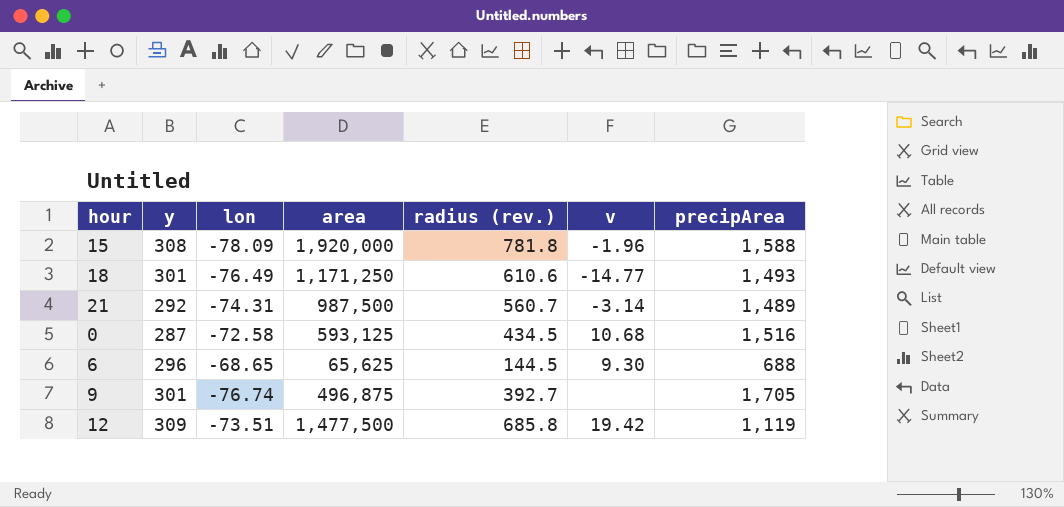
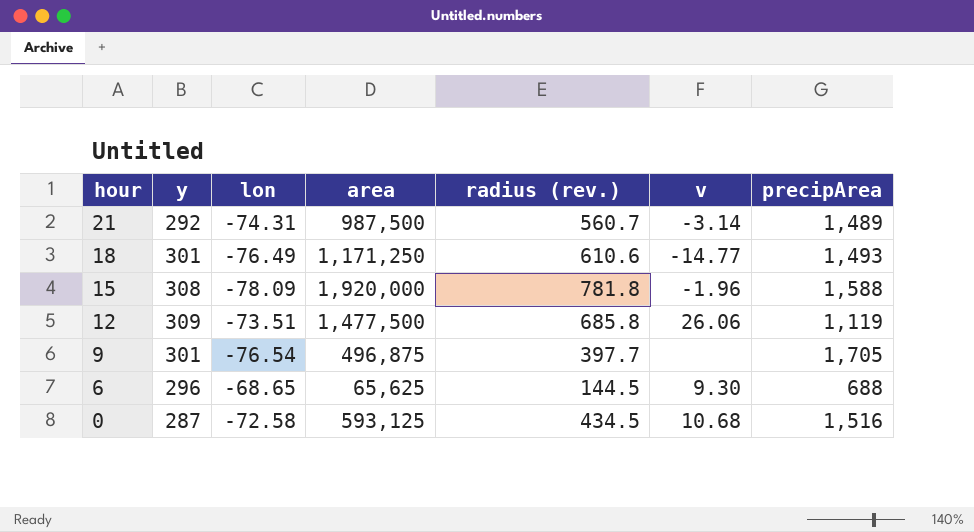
row order: none -> hour descending
12 | v: 19.42 -> 26.06
9 | lon: -76.74 -> -76.54
9 | radius (rev.): 392.7 -> 397.7

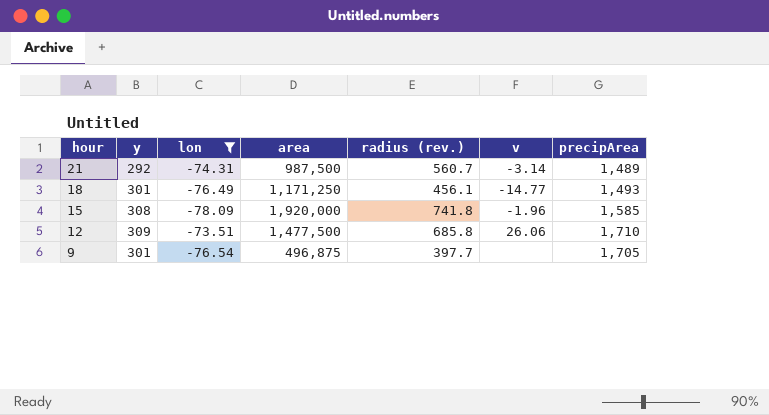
filter: none -> lon <= -73.51
18 | radius (rev.): 610.6 -> 456.1
15 | radius (rev.): 781.8 -> 741.8
15 | precipArea: 1,588 -> 1,585
12 | precipArea: 1,119 -> 1,710

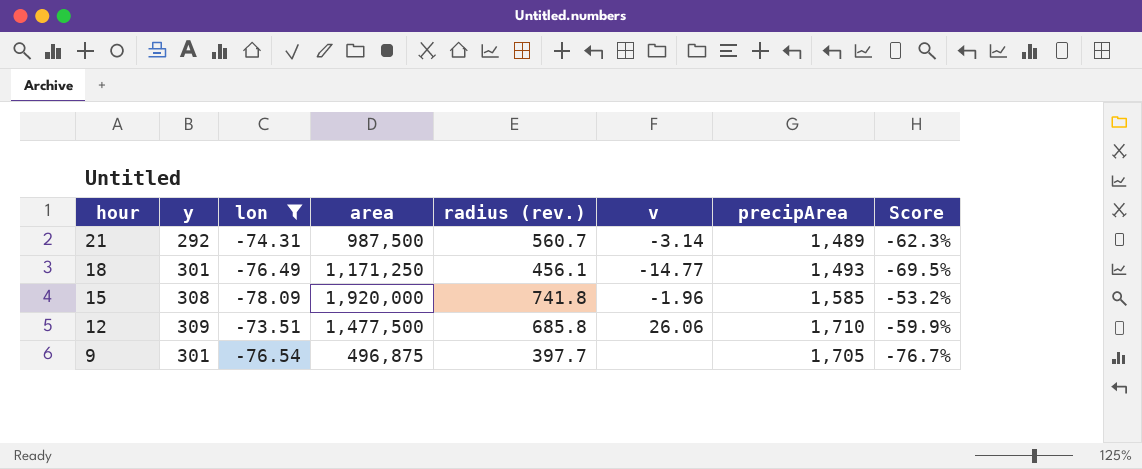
column Score | formula: none -> ([radius (rev.)] - [precipArea]) / [precipArea]

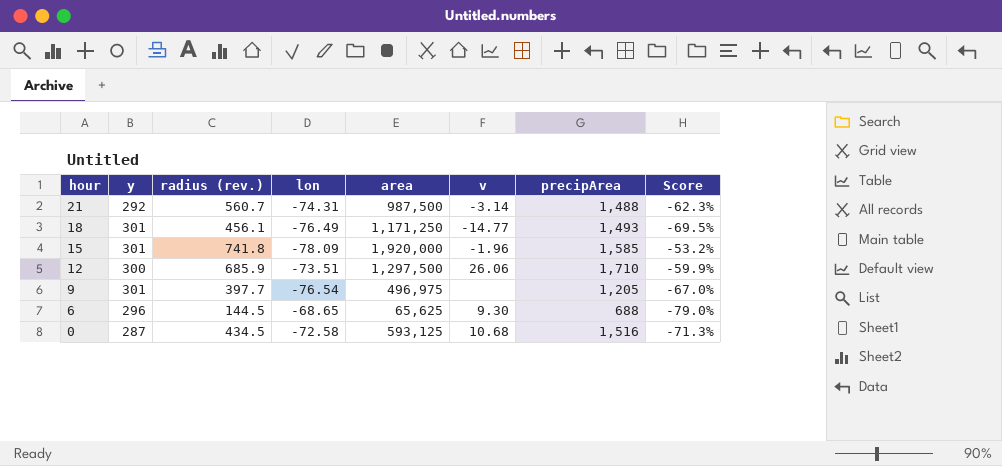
filter: lon <= -73.51 -> none
column radius (rev.) | position: 5 -> 3
21 | precipArea: 1,489 -> 1,488
15 | y: 308 -> 301
12 | y: 309 -> 300
12 | radius (rev.): 685.8 -> 685.9
12 | area: 1,477,500 -> 1,297,500
9 | area: 496,875 -> 496,975
9 | precipArea: 1,705 -> 1,205
9 | Score: -76.7% -> -67.0%

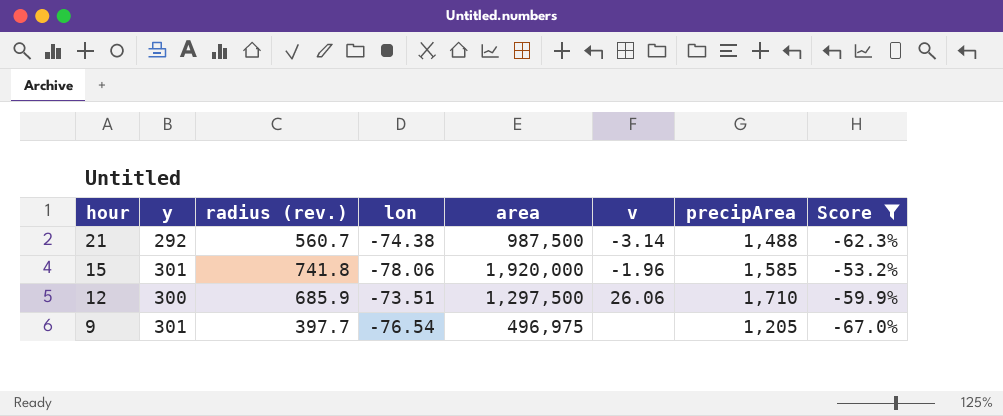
filter: none -> Score >= -67.0%
21 | lon: -74.31 -> -74.38
15 | lon: -78.09 -> -78.06

